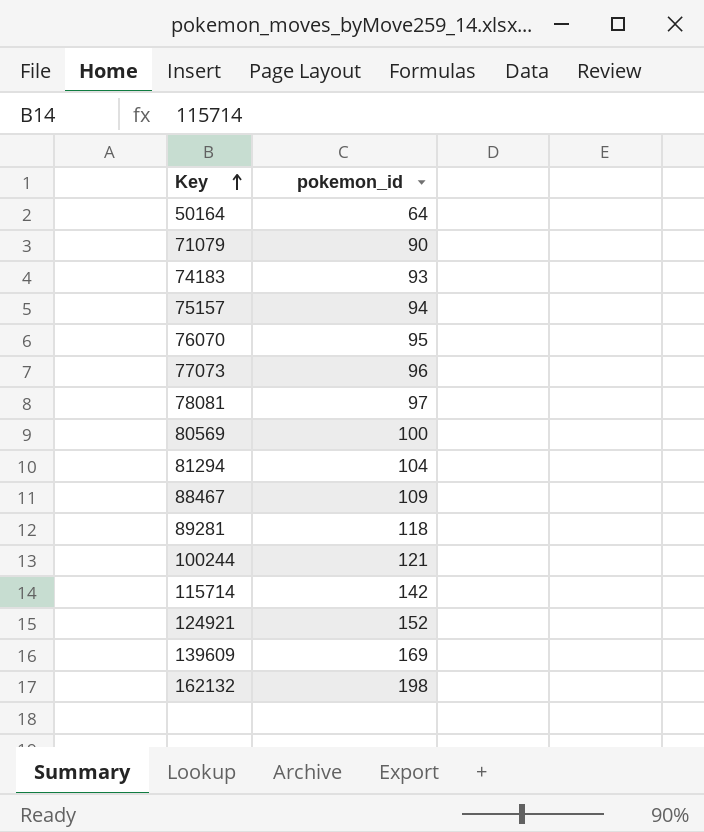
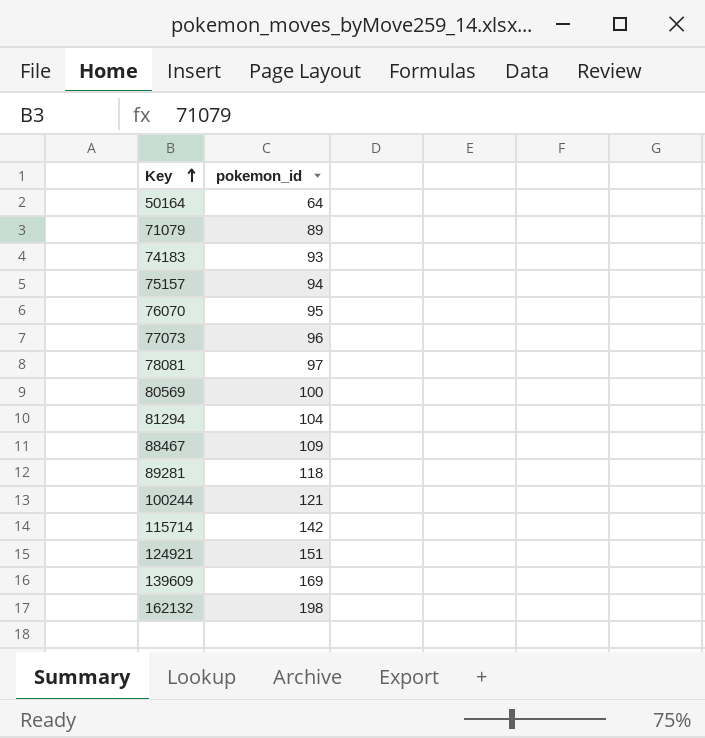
71079 | pokemon_id: 90 -> 89
124921 | pokemon_id: 152 -> 151

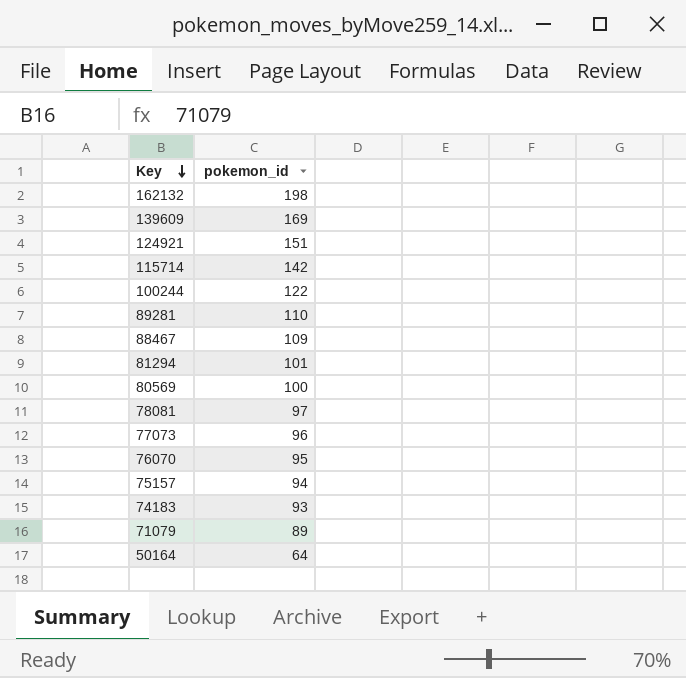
row order: Key ascending -> Key descending
100244 | pokemon_id: 121 -> 122
89281 | pokemon_id: 118 -> 110
81294 | pokemon_id: 104 -> 101

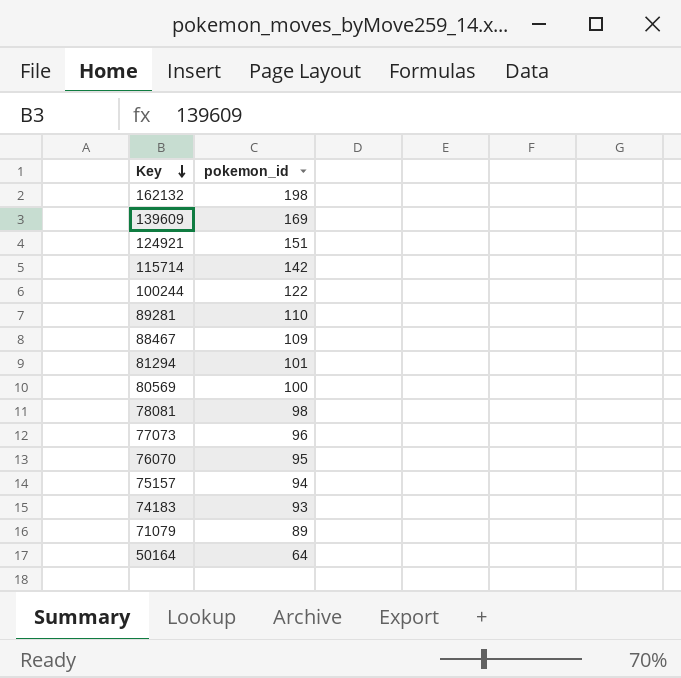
78081 | pokemon_id: 97 -> 98

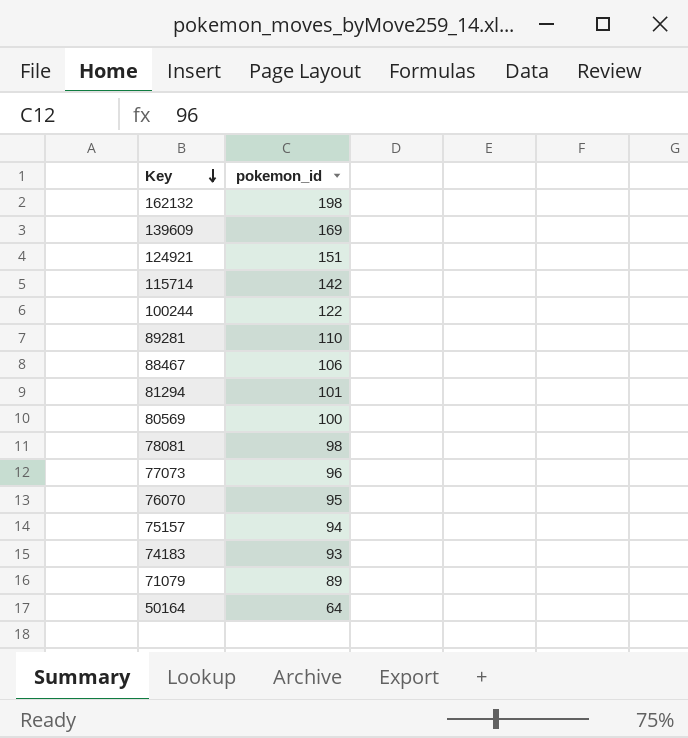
88467 | pokemon_id: 109 -> 106

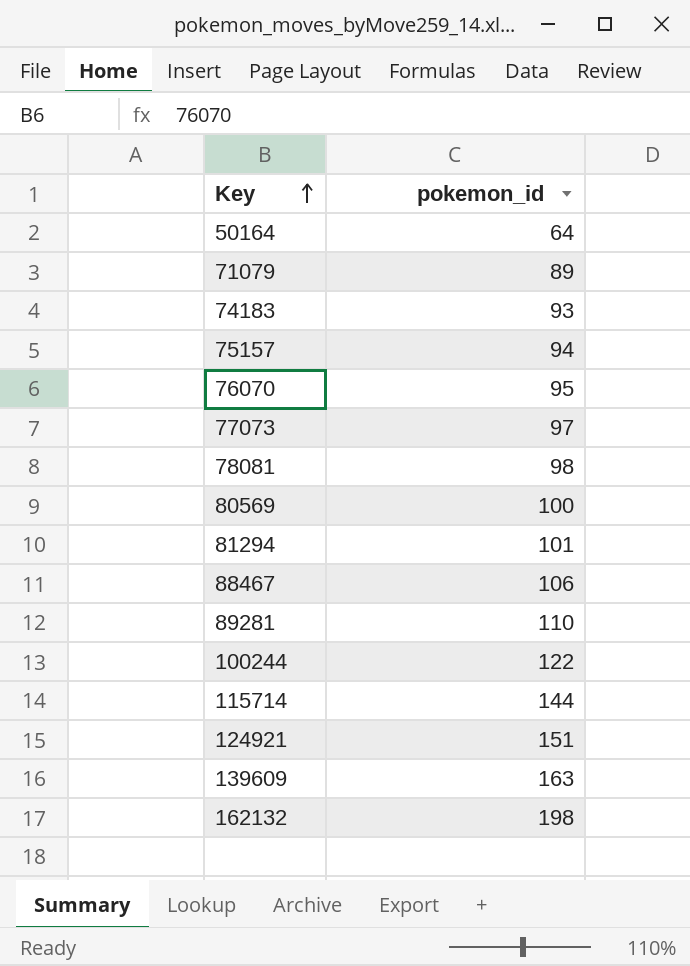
row order: Key descending -> Key ascending
77073 | pokemon_id: 96 -> 97
115714 | pokemon_id: 142 -> 144
139609 | pokemon_id: 169 -> 163

